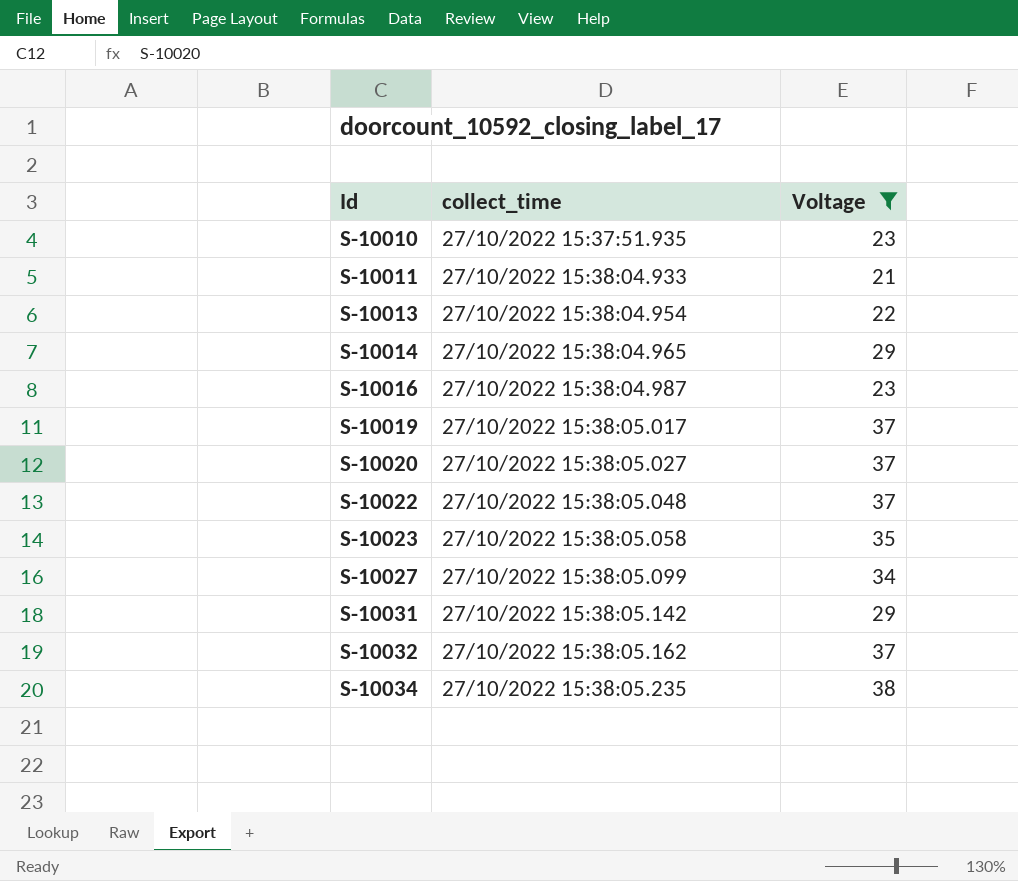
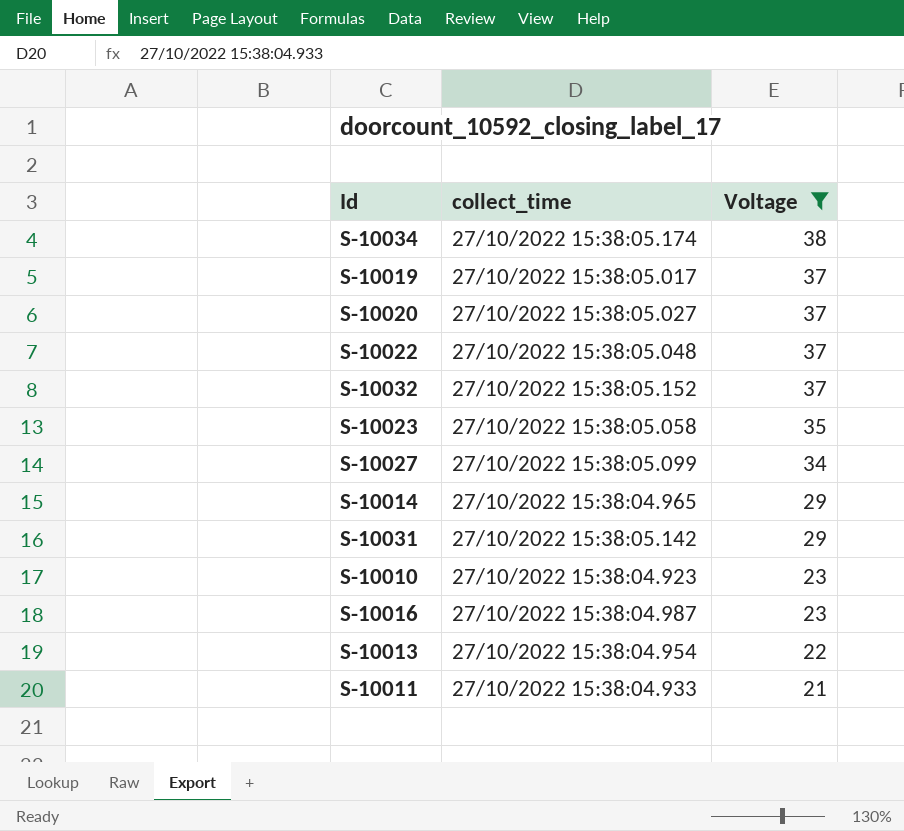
row order: Id ascending -> Voltage descending
S-10034 | collect_time: 27/10/2022 15:38:05.235 -> 27/10/2022 15:38:05.174
S-10032 | collect_time: 27/10/2022 15:38:05.162 -> 27/10/2022 15:38:05.152
S-10010 | collect_time: 27/10/2022 15:37:51.935 -> 27/10/2022 15:38:04.923

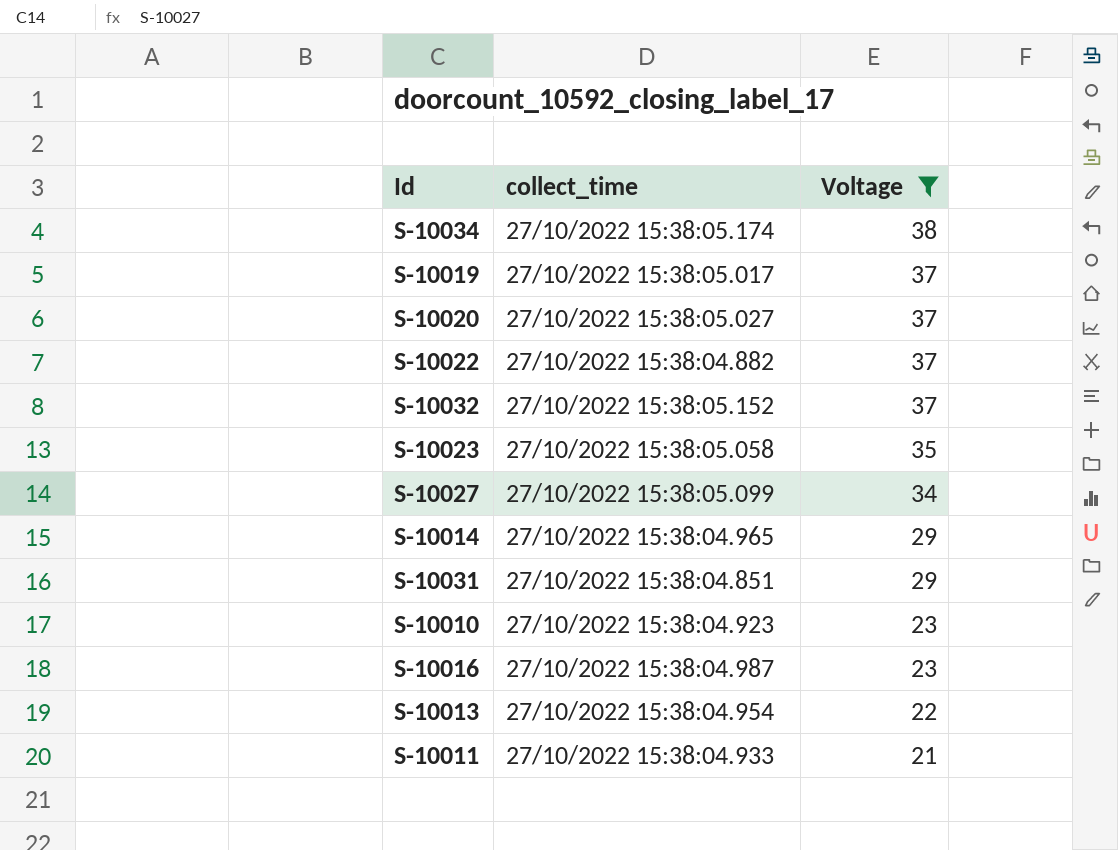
S-10022 | collect_time: 27/10/2022 15:38:05.048 -> 27/10/2022 15:38:04.882
S-10031 | collect_time: 27/10/2022 15:38:05.142 -> 27/10/2022 15:38:04.851

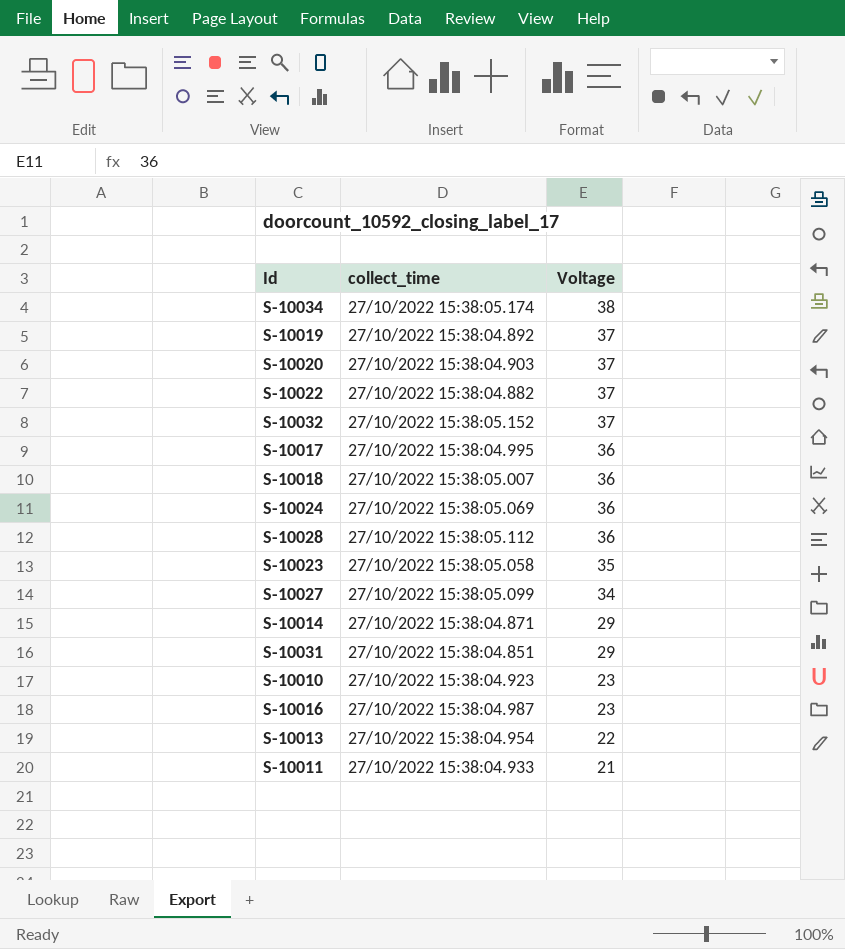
filter: Voltage != 36 -> none
S-10019 | collect_time: 27/10/2022 15:38:05.017 -> 27/10/2022 15:38:04.892
S-10020 | collect_time: 27/10/2022 15:38:05.027 -> 27/10/2022 15:38:04.903
S-10014 | collect_time: 27/10/2022 15:38:04.965 -> 27/10/2022 15:38:04.871

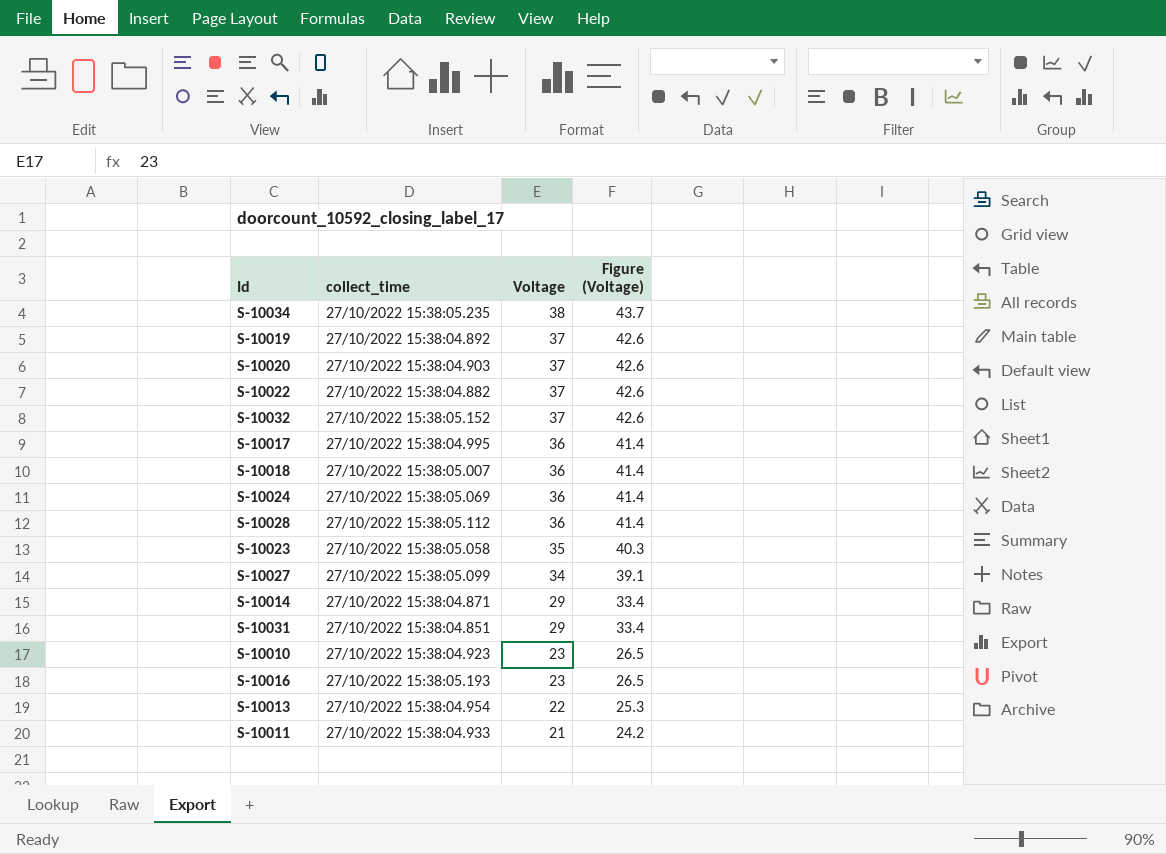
column Figure (Voltage) | formula: none -> [Voltage] * 1.15
S-10034 | collect_time: 27/10/2022 15:38:05.174 -> 27/10/2022 15:38:05.235
S-10016 | collect_time: 27/10/2022 15:38:04.987 -> 27/10/2022 15:38:05.193

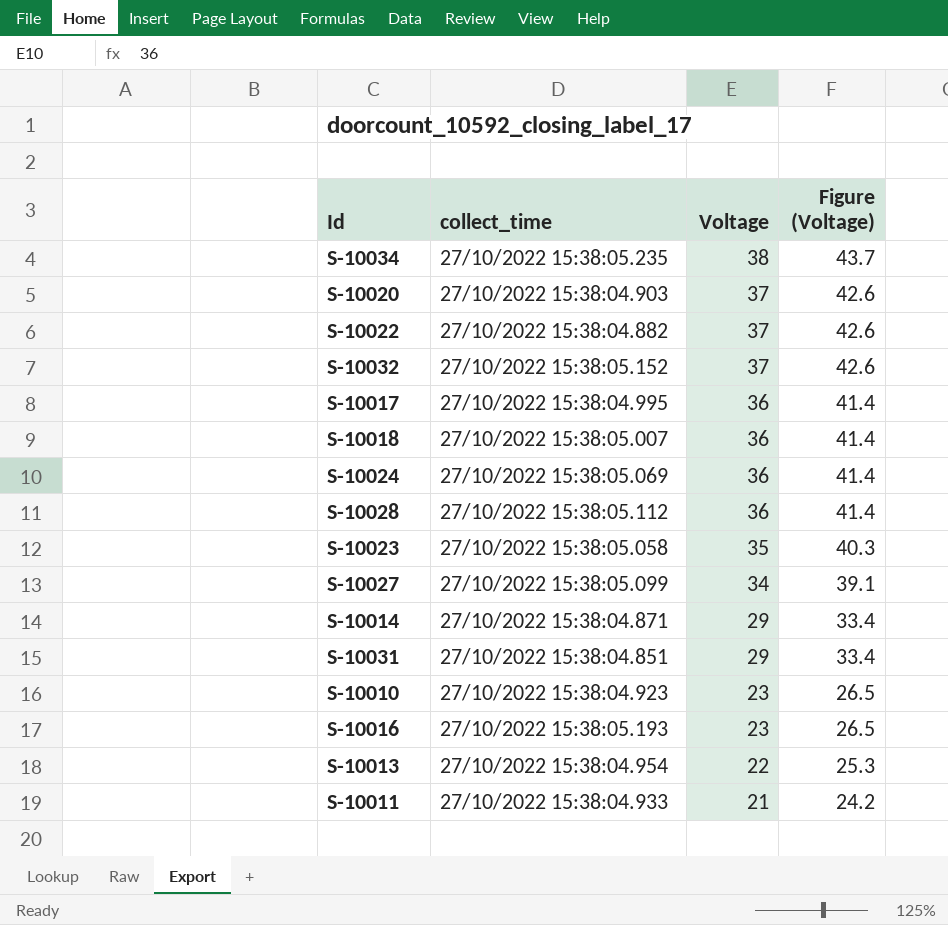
row S-10019: 27/10/2022 15:38:04.892 | 37 | 42.6 -> none

